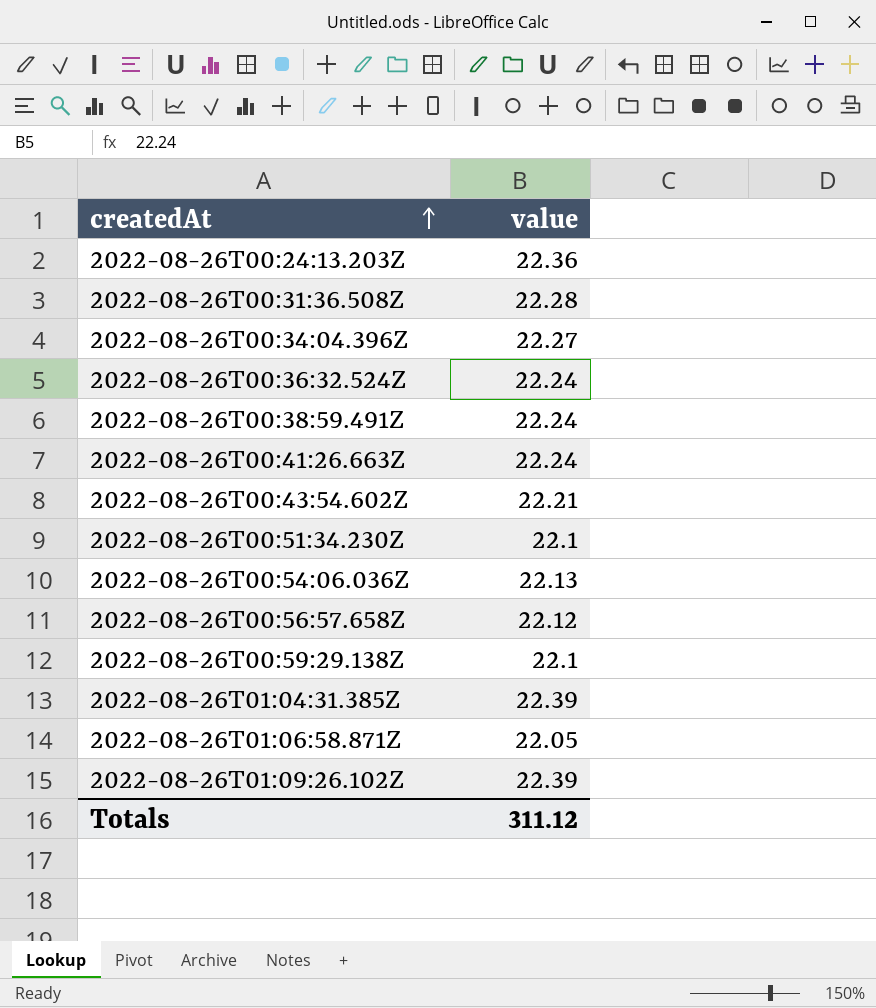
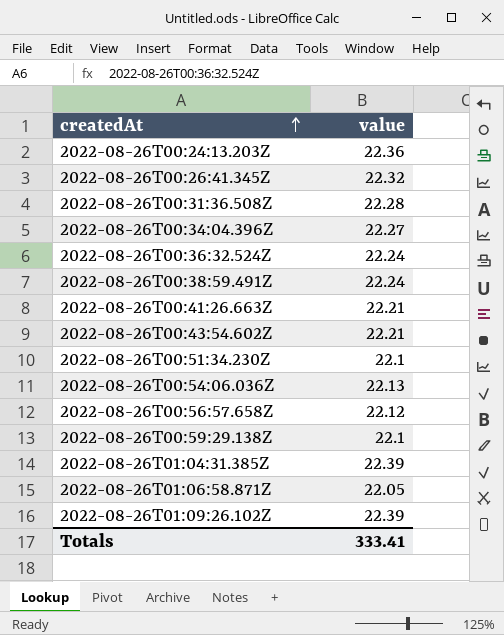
row 2022-08-26T00:26:41.345Z: none -> 22.32
2022-08-26T00:41:26.663Z | value: 22.24 -> 22.21
Totals | value: 311.12 -> 333.41

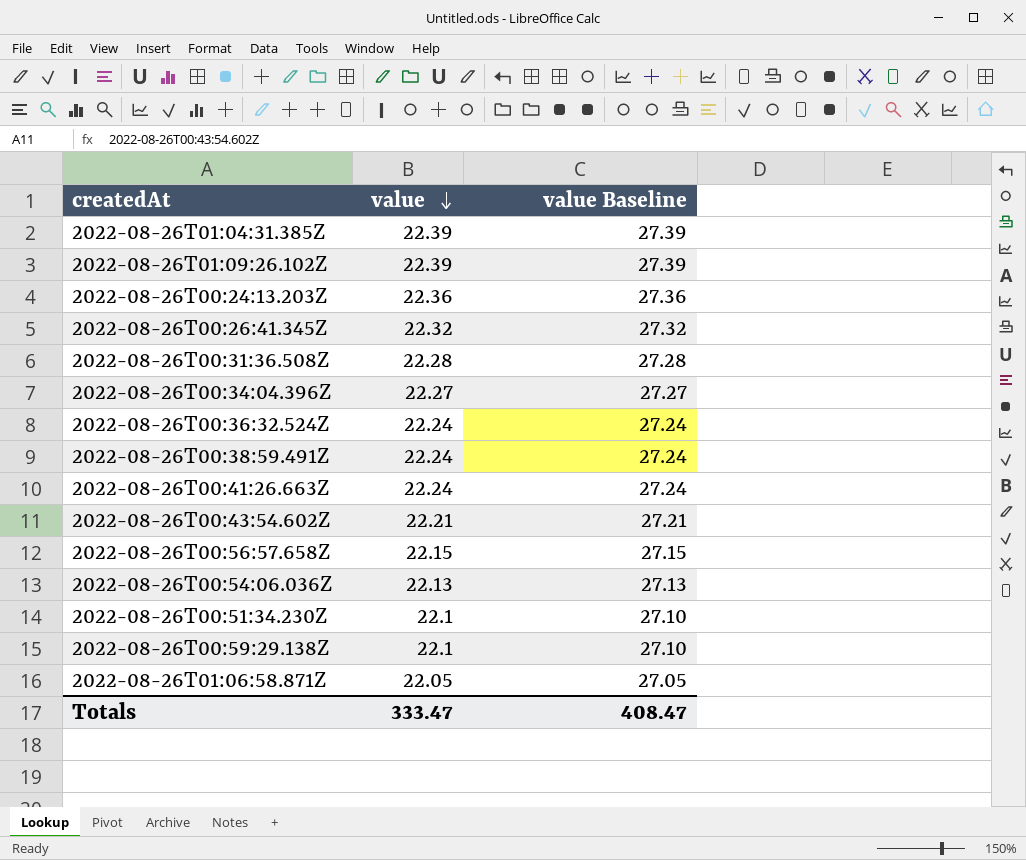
row order: createdAt ascending -> value descending
column value Baseline | formula: none -> [value] + 5
2022-08-26T00:41:26.663Z | value: 22.21 -> 22.24
2022-08-26T00:56:57.658Z | value: 22.12 -> 22.15
Totals | value: 333.41 -> 333.47

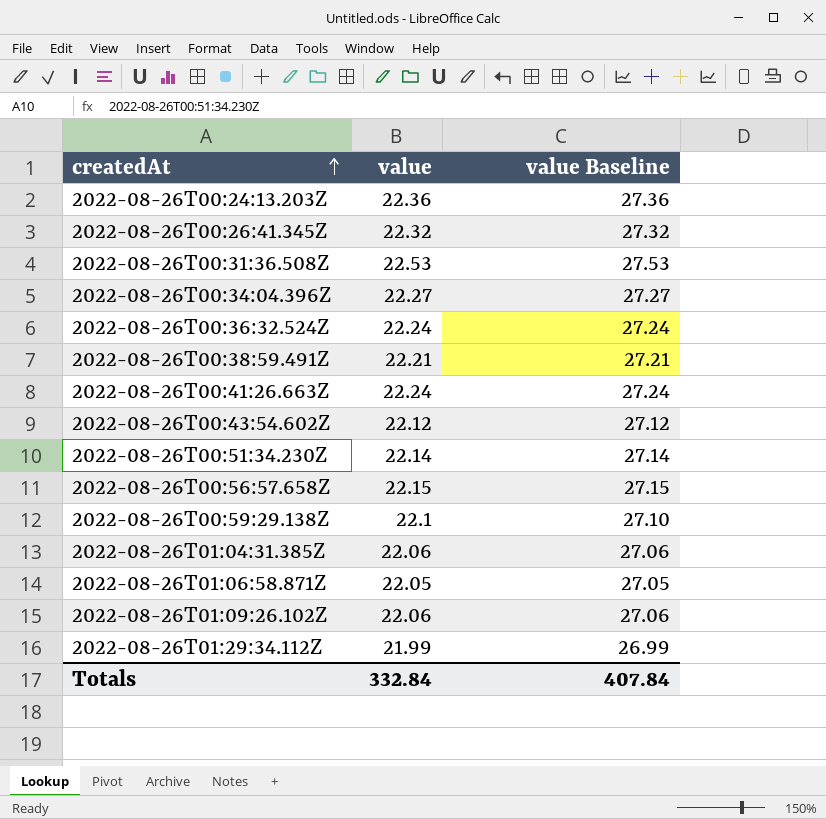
row order: value descending -> createdAt ascending
row 2022-08-26T00:54:06.036Z: 22.13 | 27.13 -> none
2022-08-26T00:31:36.508Z | value: 22.28 -> 22.53
2022-08-26T00:31:36.508Z | value Baseline: 27.28 -> 27.53
2022-08-26T00:38:59.491Z | value: 22.24 -> 22.21
2022-08-26T00:38:59.491Z | value Baseline: 27.24 -> 27.21
2022-08-26T00:43:54.602Z | value: 22.21 -> 22.12
2022-08-26T00:43:54.602Z | value Baseline: 27.21 -> 27.12
2022-08-26T00:51:34.230Z | value: 22.1 -> 22.14
2022-08-26T00:51:34.230Z | value Baseline: 27.10 -> 27.14
2022-08-26T01:04:31.385Z | value: 22.39 -> 22.06
2022-08-26T01:04:31.385Z | value Baseline: 27.39 -> 27.06
2022-08-26T01:09:26.102Z | value: 22.39 -> 22.06
2022-08-26T01:09:26.102Z | value Baseline: 27.39 -> 27.06
row 2022-08-26T01:29:34.112Z: none -> 21.99 | 26.99
Totals | value: 333.47 -> 332.84
Totals | value Baseline: 408.47 -> 407.84

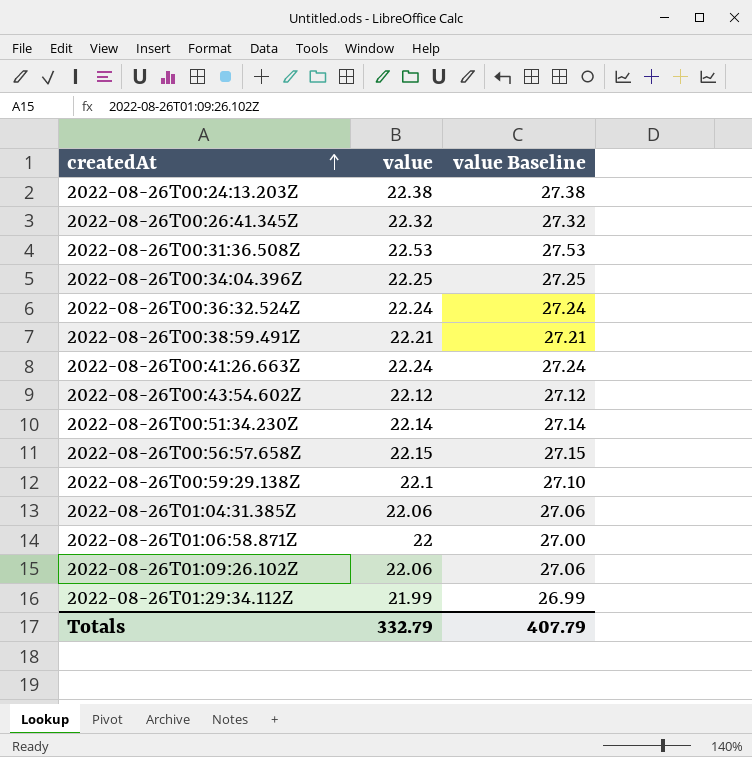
2022-08-26T00:24:13.203Z | value: 22.36 -> 22.38
2022-08-26T00:24:13.203Z | value Baseline: 27.36 -> 27.38
2022-08-26T00:34:04.396Z | value: 22.27 -> 22.25
2022-08-26T00:34:04.396Z | value Baseline: 27.27 -> 27.25
2022-08-26T01:06:58.871Z | value: 22.05 -> 22
2022-08-26T01:06:58.871Z | value Baseline: 27.05 -> 27.00
Totals | value: 332.84 -> 332.79
Totals | value Baseline: 407.84 -> 407.79

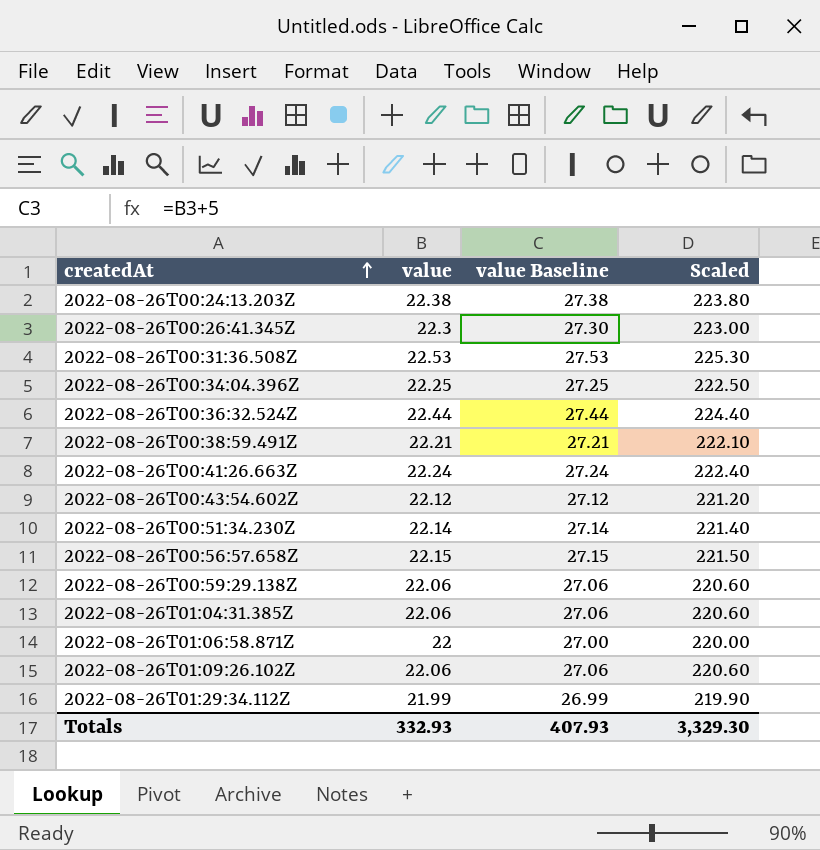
column Scaled | formula: none -> [value] * 10
2022-08-26T00:26:41.345Z | value: 22.32 -> 22.3
2022-08-26T00:26:41.345Z | value Baseline: 27.32 -> 27.30
2022-08-26T00:36:32.524Z | value: 22.24 -> 22.44
2022-08-26T00:36:32.524Z | value Baseline: 27.24 -> 27.44
2022-08-26T00:59:29.138Z | value: 22.1 -> 22.06
2022-08-26T00:59:29.138Z | value Baseline: 27.10 -> 27.06
Totals | value: 332.79 -> 332.93
Totals | value Baseline: 407.79 -> 407.93

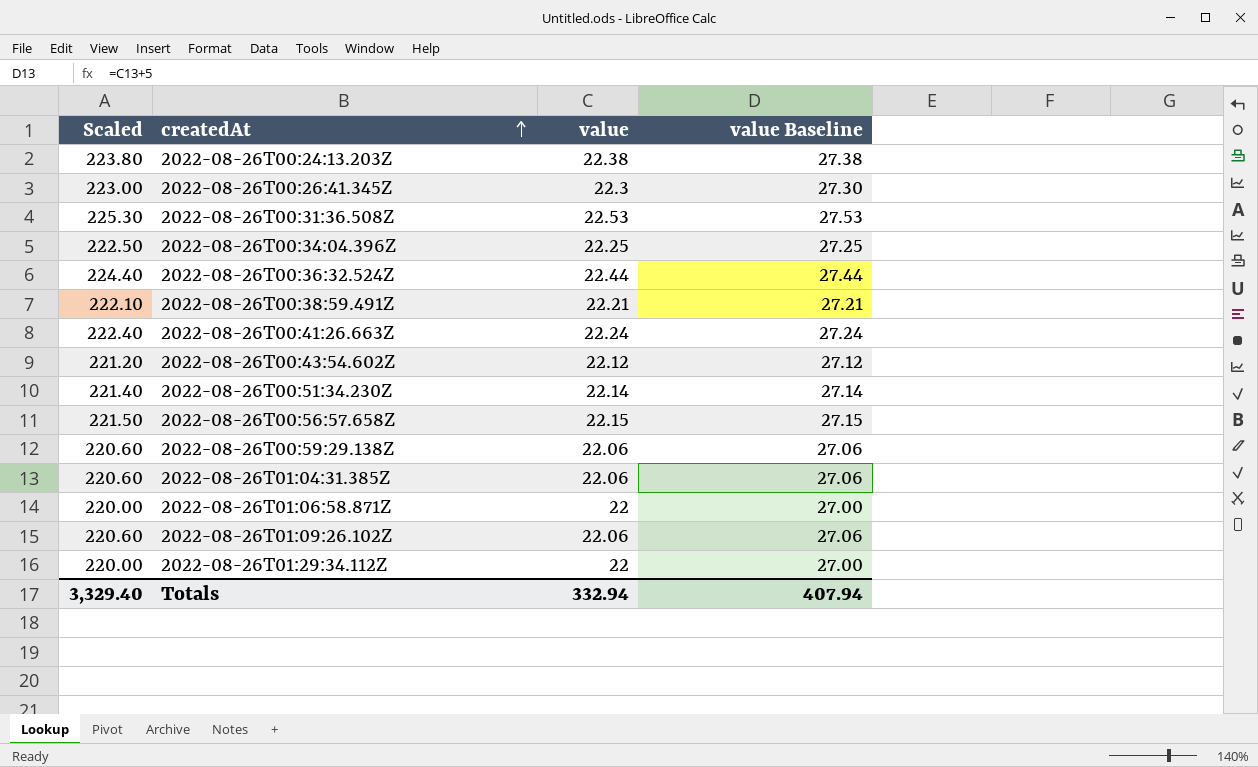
column Scaled | position: 4 -> 1
2022-08-26T01:29:34.112Z | Scaled: 219.90 -> 220.00
2022-08-26T01:29:34.112Z | value: 21.99 -> 22
2022-08-26T01:29:34.112Z | value Baseline: 26.99 -> 27.00
Totals | Scaled: 3,329.30 -> 3,329.40
Totals | value: 332.93 -> 332.94
Totals | value Baseline: 407.93 -> 407.94

